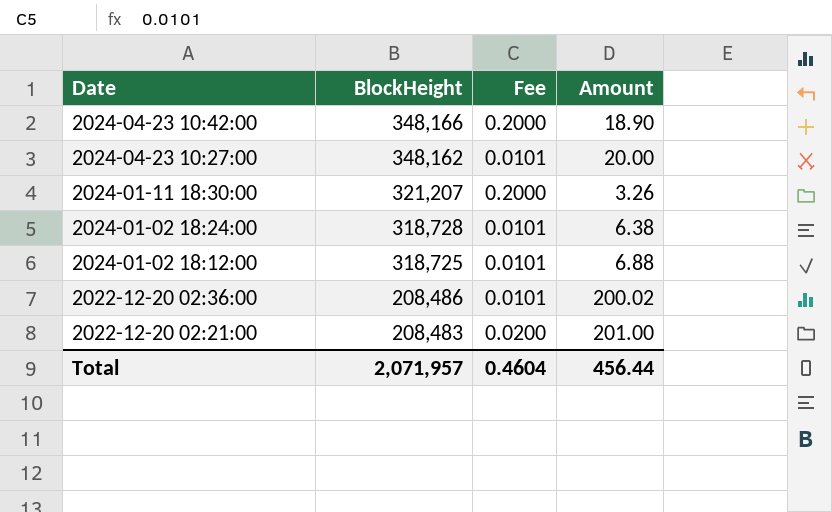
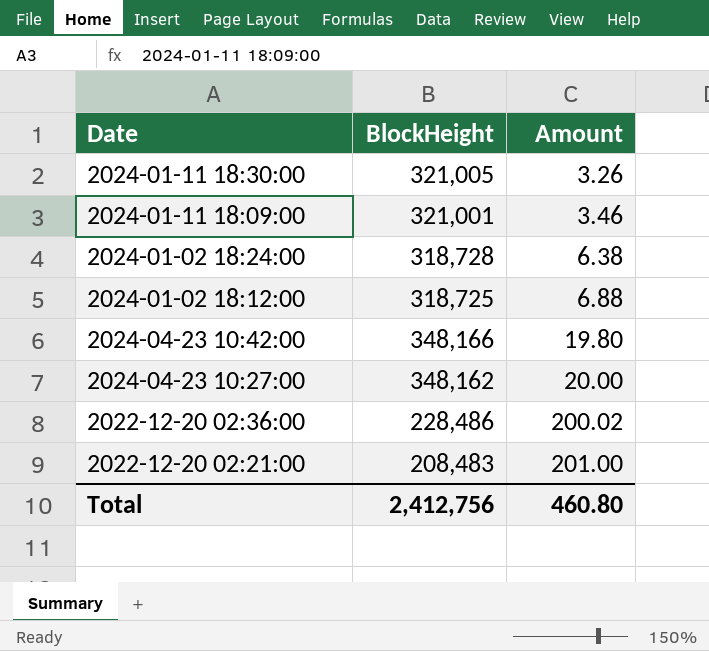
row order: Date descending -> Amount ascending
column Fee | position: 3 -> none
2024-01-11 18:30:00 | BlockHeight: 321,207 -> 321,005
row 2024-01-11 18:09:00: none -> 321,001 | 3.46
2024-04-23 10:42:00 | Amount: 18.90 -> 19.80
2022-12-20 02:36:00 | BlockHeight: 208,486 -> 228,486
Total | BlockHeight: 2,071,957 -> 2,412,756
Total | Amount: 456.44 -> 460.80

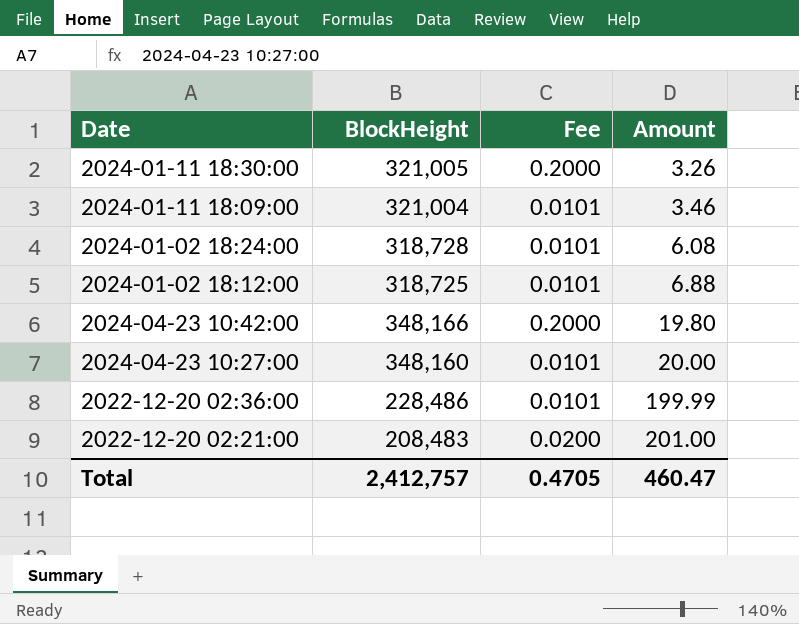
column Fee | position: none -> 3
2024-01-11 18:09:00 | BlockHeight: 321,001 -> 321,004
2024-01-02 18:24:00 | Amount: 6.38 -> 6.08
2024-04-23 10:27:00 | BlockHeight: 348,162 -> 348,160
2022-12-20 02:36:00 | Amount: 200.02 -> 199.99
Total | BlockHeight: 2,412,756 -> 2,412,757
Total | Amount: 460.80 -> 460.47

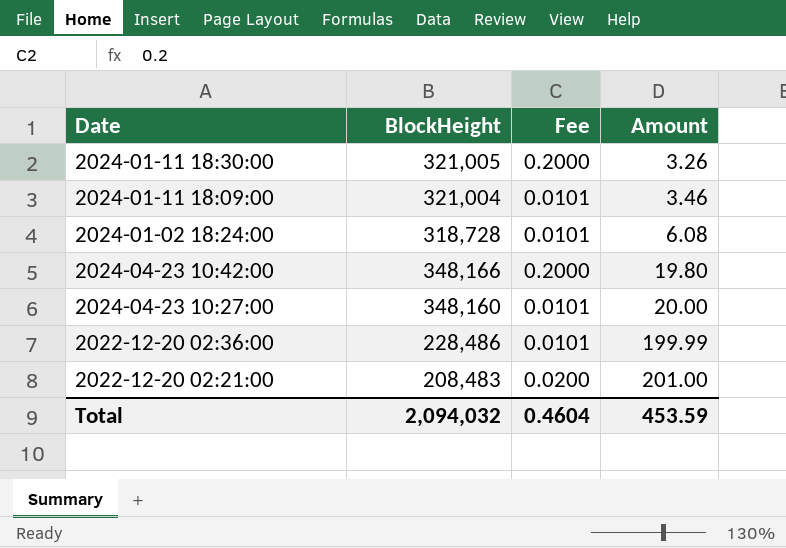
row 2024-01-02 18:12:00: 318,725 | 0.0101 | 6.88 -> none
Total | BlockHeight: 2,412,757 -> 2,094,032
Total | Fee: 0.4705 -> 0.4604
Total | Amount: 460.47 -> 453.59

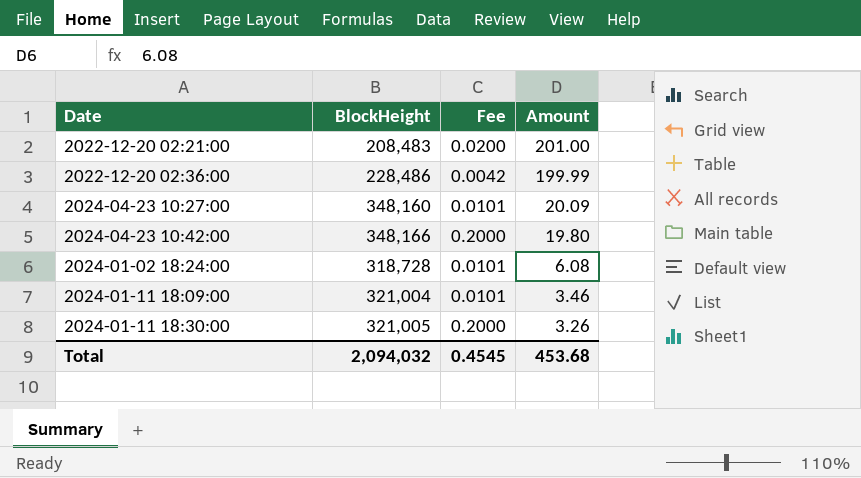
row order: Amount ascending -> Amount descending
2022-12-20 02:36:00 | Fee: 0.0101 -> 0.0042
2024-04-23 10:27:00 | Amount: 20.00 -> 20.09
Total | Fee: 0.4604 -> 0.4545
Total | Amount: 453.59 -> 453.68

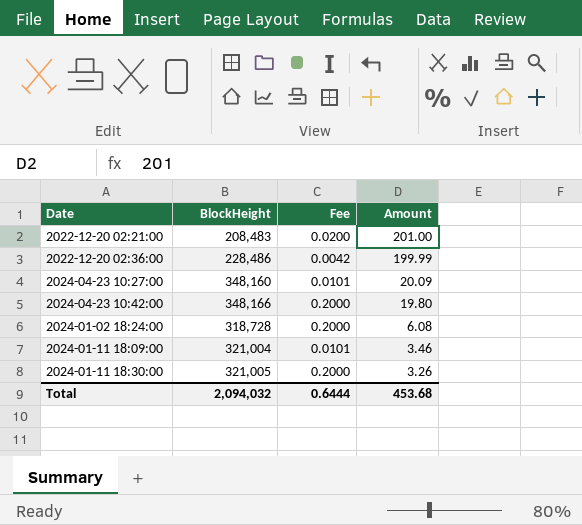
2024-01-02 18:24:00 | Fee: 0.0101 -> 0.2000
Total | Fee: 0.4545 -> 0.6444

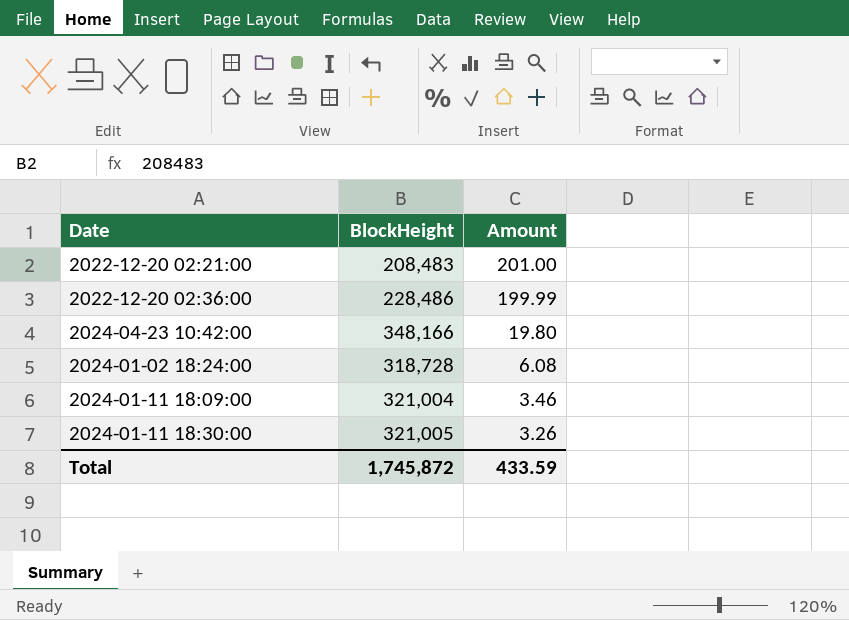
column Fee | position: 3 -> none
row 2024-04-23 10:27:00: 348,160 | 0.0101 | 20.09 -> none
Total | BlockHeight: 2,094,032 -> 1,745,872
Total | Amount: 453.68 -> 433.59

